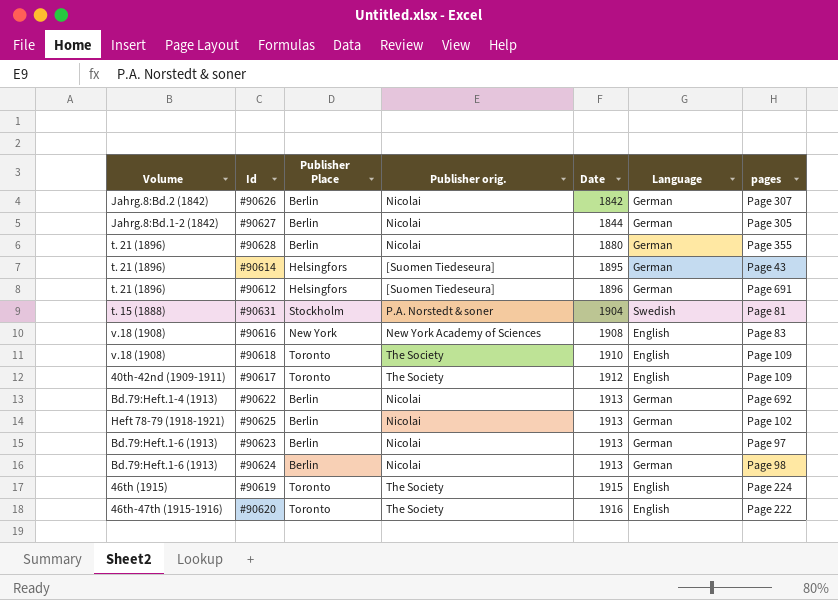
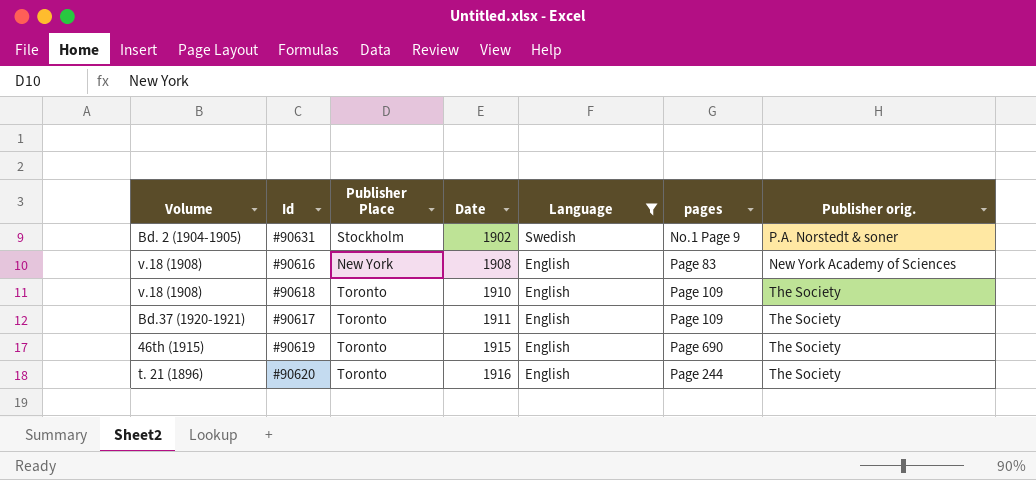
filter: none -> Language != German
column Publisher orig. | position: 4 -> 7
#90631 | Volume: t. 15 (1888) -> Bd. 2 (1904-1905)
#90631 | Date: 1904 -> 1902
#90631 | pages: Page 81 -> No.1 Page 9
#90617 | Volume: 40th-42nd (1909-1911) -> Bd.37 (1920-1921)
#90617 | Date: 1912 -> 1911
#90619 | pages: Page 224 -> Page 690
#90620 | Volume: 46th-47th (1915-1916) -> t. 21 (1896)
#90620 | pages: Page 222 -> Page 244

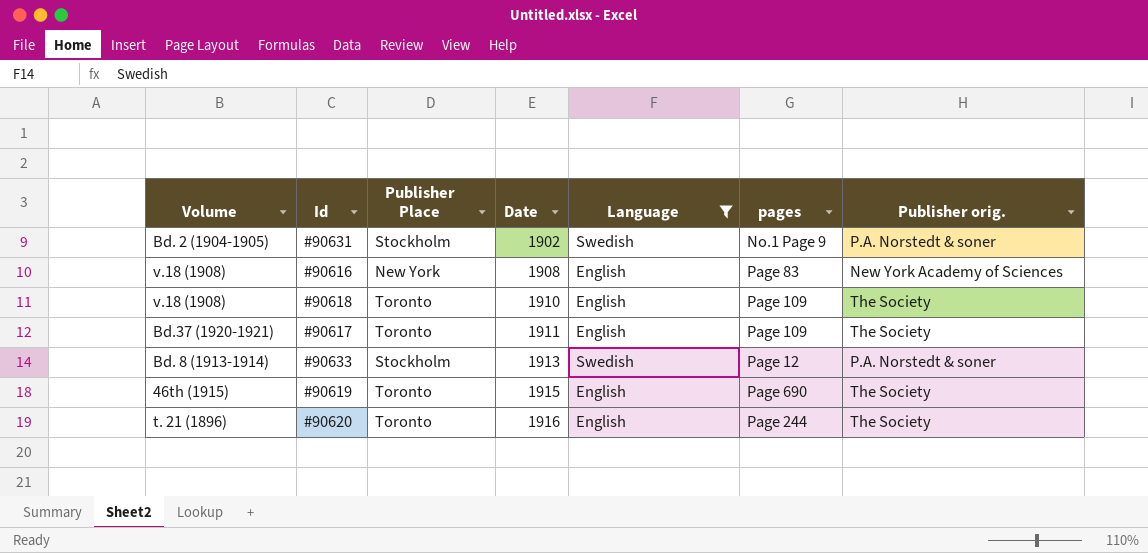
row #90633: none -> Bd. 8 (1913-1914) | Stockholm | 1913 | Swedish | Page 12 | P.A. Norstedt & soner

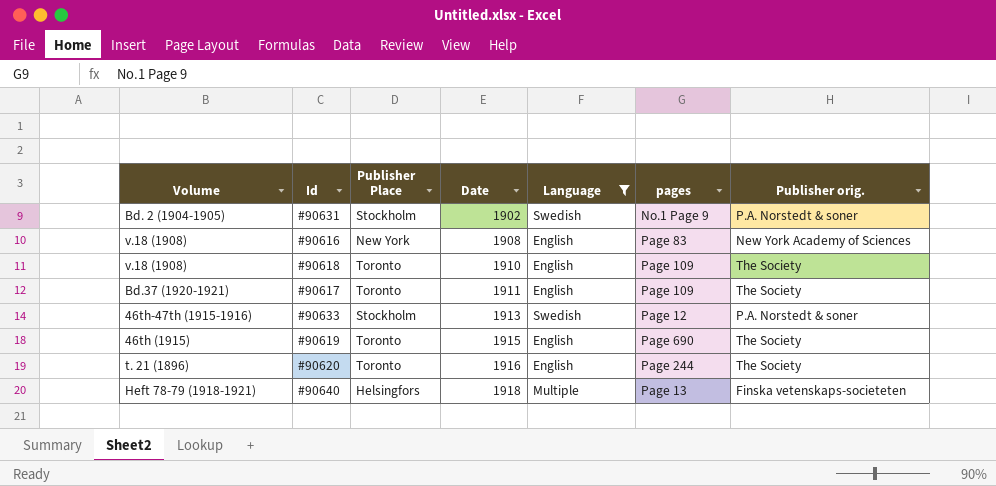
#90633 | Volume: Bd. 8 (1913-1914) -> 46th-47th (1915-1916)
row #90640: none -> Heft 78-79 (1918-1921) | Helsingfors | 1918 | Multiple | Page 13 | Finska vetenskaps-societeten

